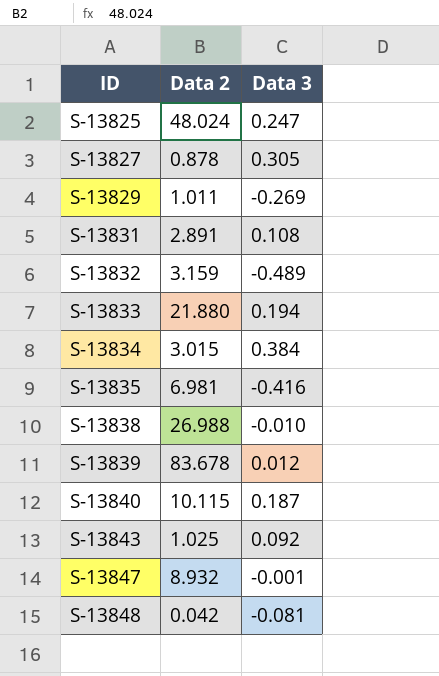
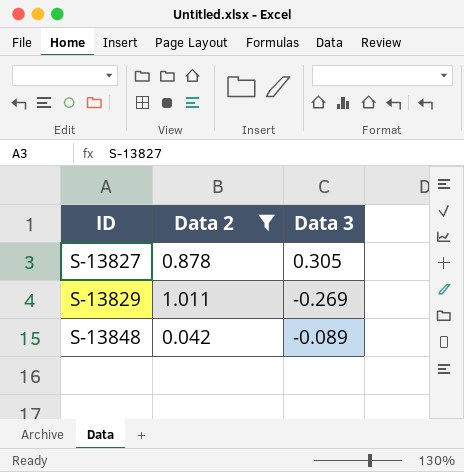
filter: none -> Data 2 <= 1.011
S-13848 | Data 3: -0.081 -> -0.089

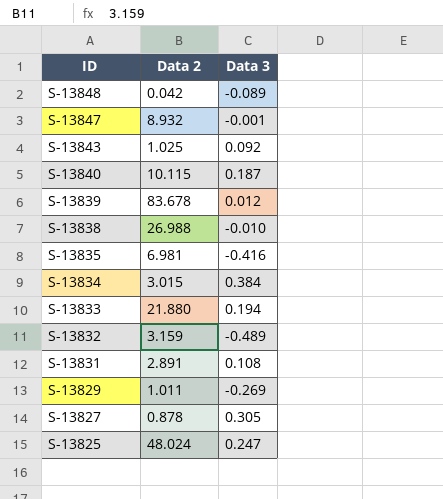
filter: Data 2 <= 1.011 -> none
row order: ID ascending -> ID descending

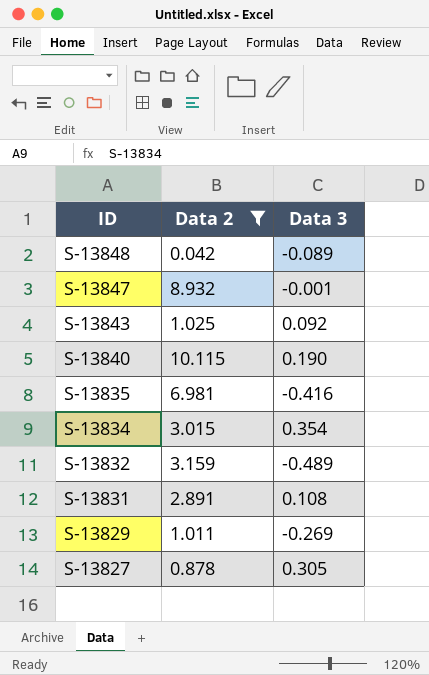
filter: none -> Data 2 <= 10.115
S-13840 | Data 3: 0.187 -> 0.190
S-13834 | Data 3: 0.384 -> 0.354

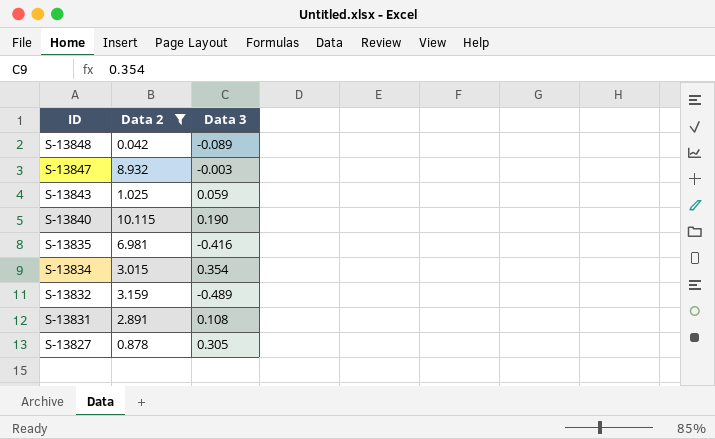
row S-13829: 1.011 | -0.269 -> none
S-13847 | Data 3: -0.001 -> -0.003
S-13843 | Data 3: 0.092 -> 0.059

